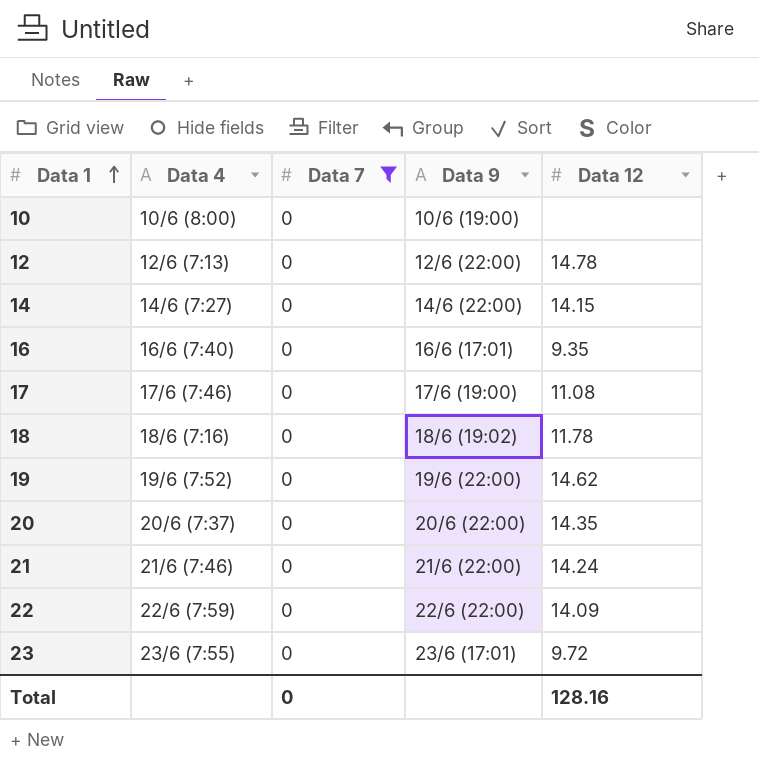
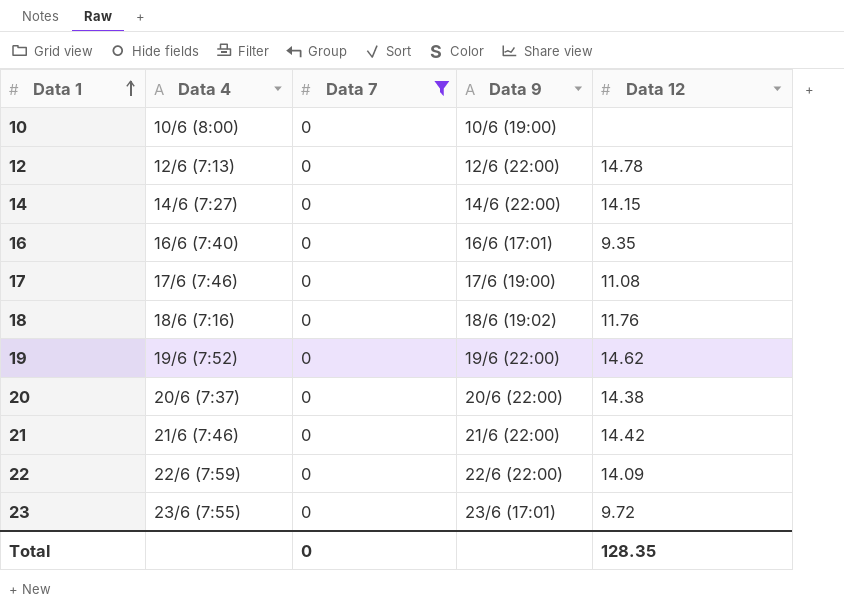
18 | Data 12: 11.78 -> 11.76
20 | Data 12: 14.35 -> 14.38
21 | Data 12: 14.24 -> 14.42
Total | Data 12: 128.16 -> 128.35

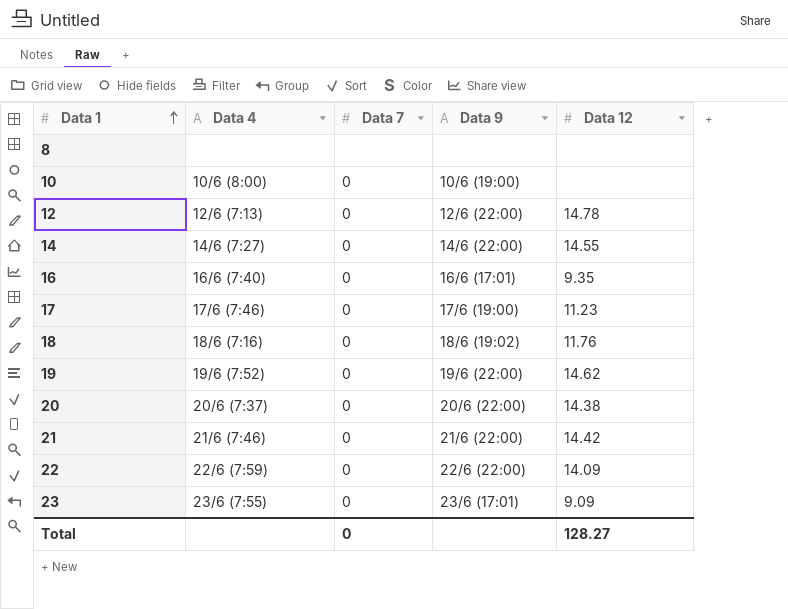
filter: Data 7 = 0 -> none
14 | Data 12: 14.15 -> 14.55
17 | Data 12: 11.08 -> 11.23
23 | Data 12: 9.72 -> 9.09
Total | Data 12: 128.35 -> 128.27

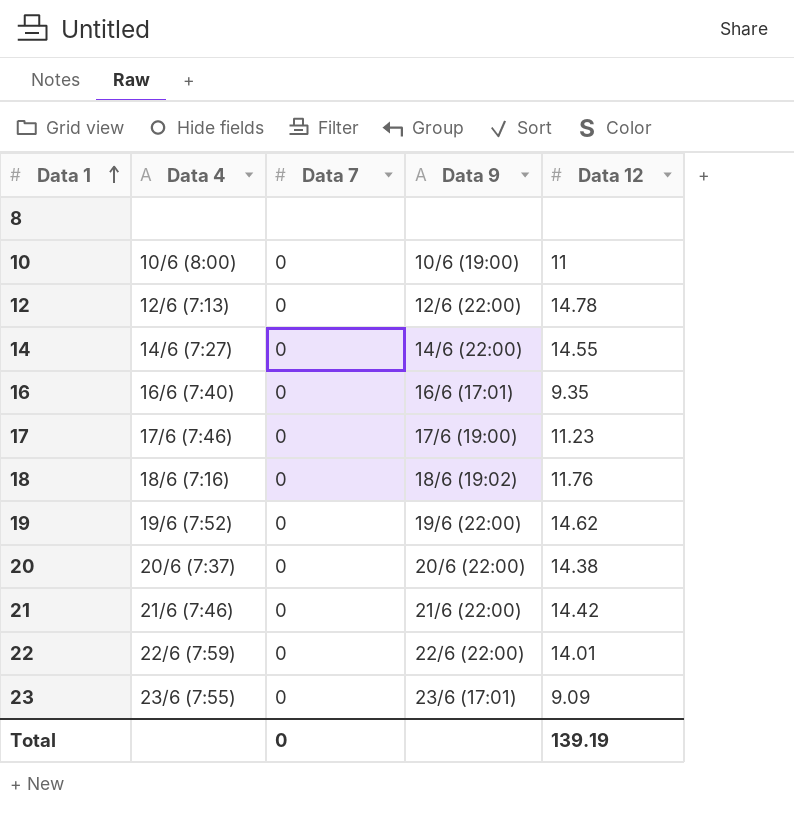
10 | Data 12: none -> 11
22 | Data 12: 14.09 -> 14.01
Total | Data 12: 128.27 -> 139.19

